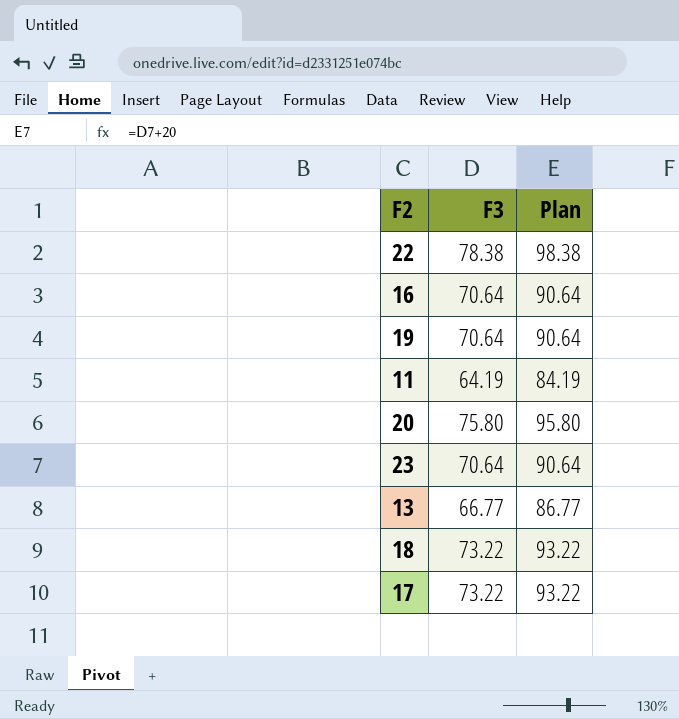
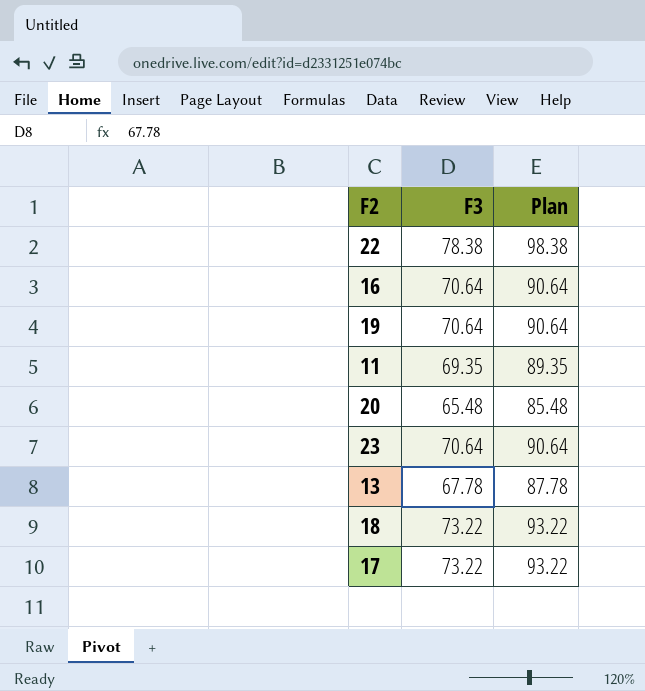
11 | F3: 64.19 -> 69.35
11 | Plan: 84.19 -> 89.35
20 | F3: 75.80 -> 65.48
20 | Plan: 95.80 -> 85.48
13 | F3: 66.77 -> 67.78
13 | Plan: 86.77 -> 87.78

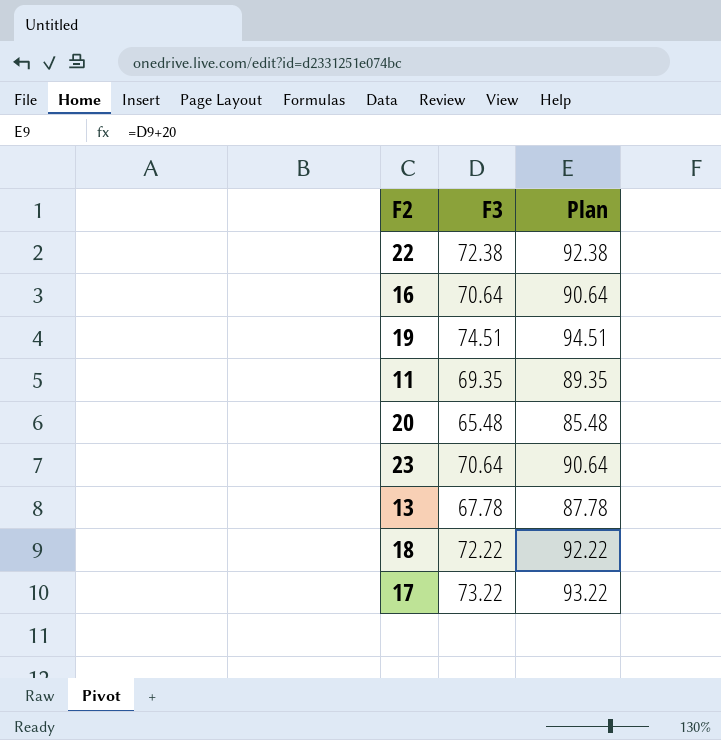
22 | F3: 78.38 -> 72.38
22 | Plan: 98.38 -> 92.38
19 | F3: 70.64 -> 74.51
19 | Plan: 90.64 -> 94.51
18 | F3: 73.22 -> 72.22
18 | Plan: 93.22 -> 92.22

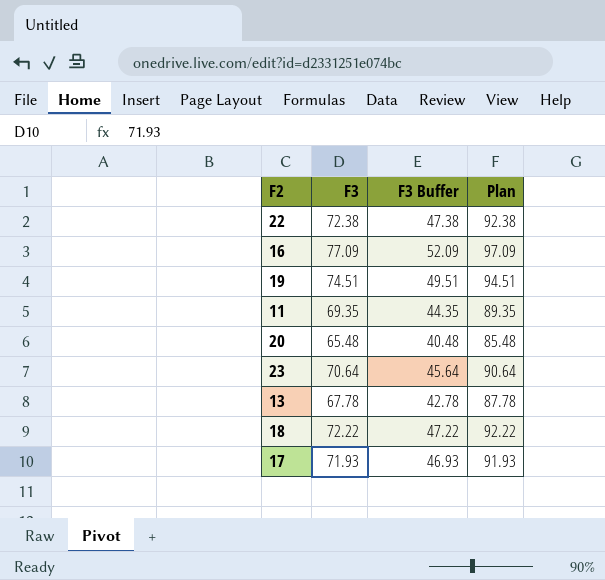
column F3 Buffer | formula: none -> [F3] - 25
16 | F3: 70.64 -> 77.09
16 | Plan: 90.64 -> 97.09
17 | F3: 73.22 -> 71.93
17 | Plan: 93.22 -> 91.93

